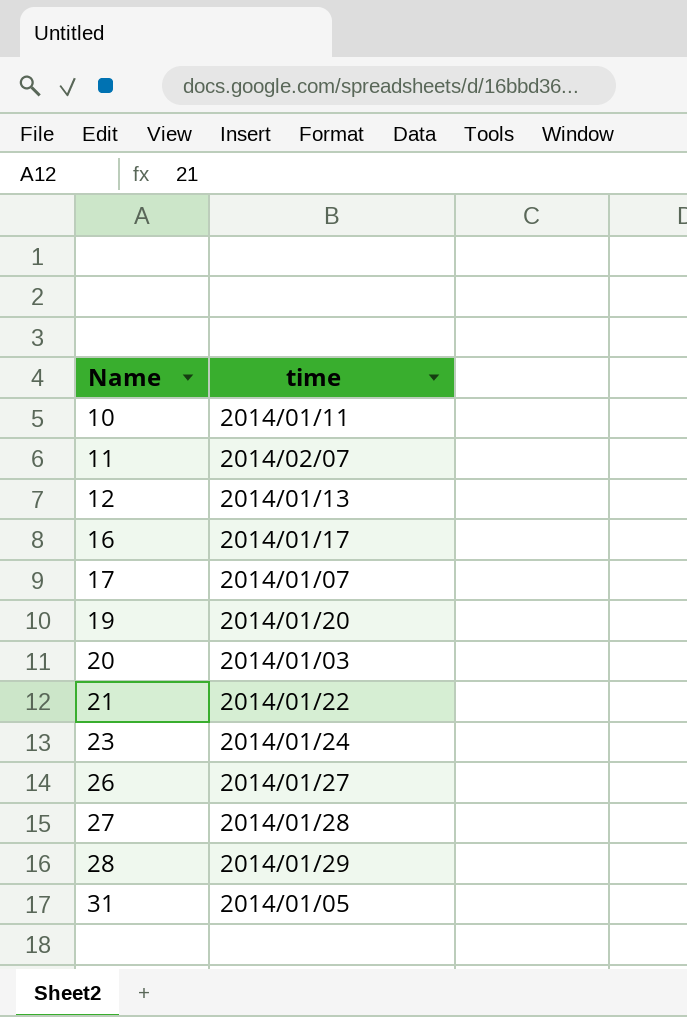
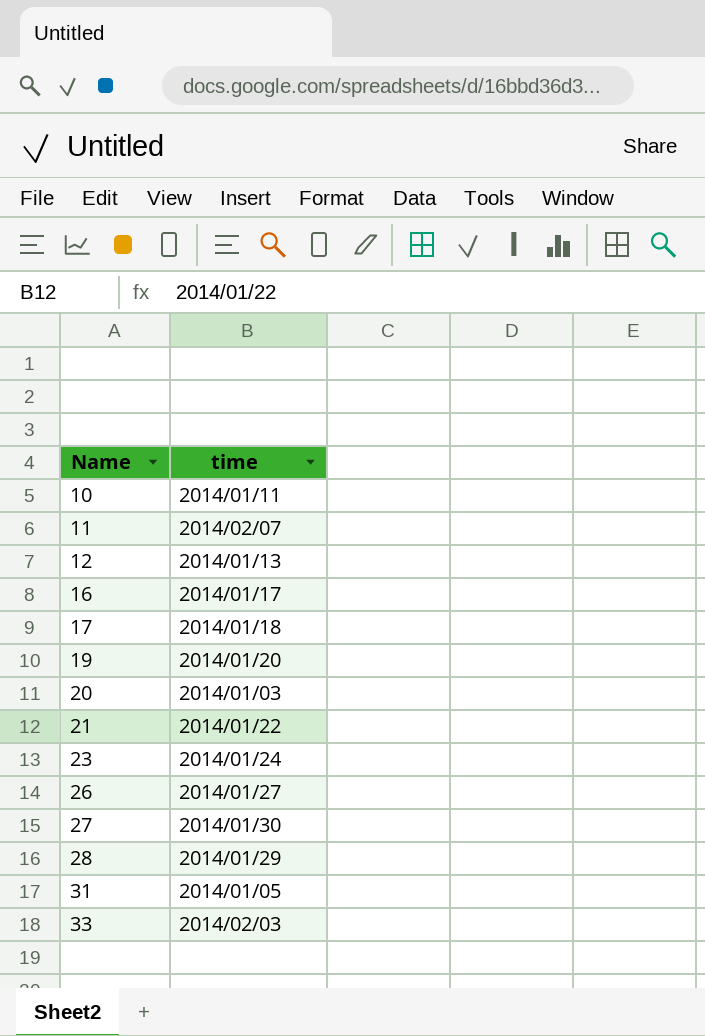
17 | time: 2014/01/07 -> 2014/01/18
27 | time: 2014/01/28 -> 2014/01/30
row 33: none -> 2014/02/03

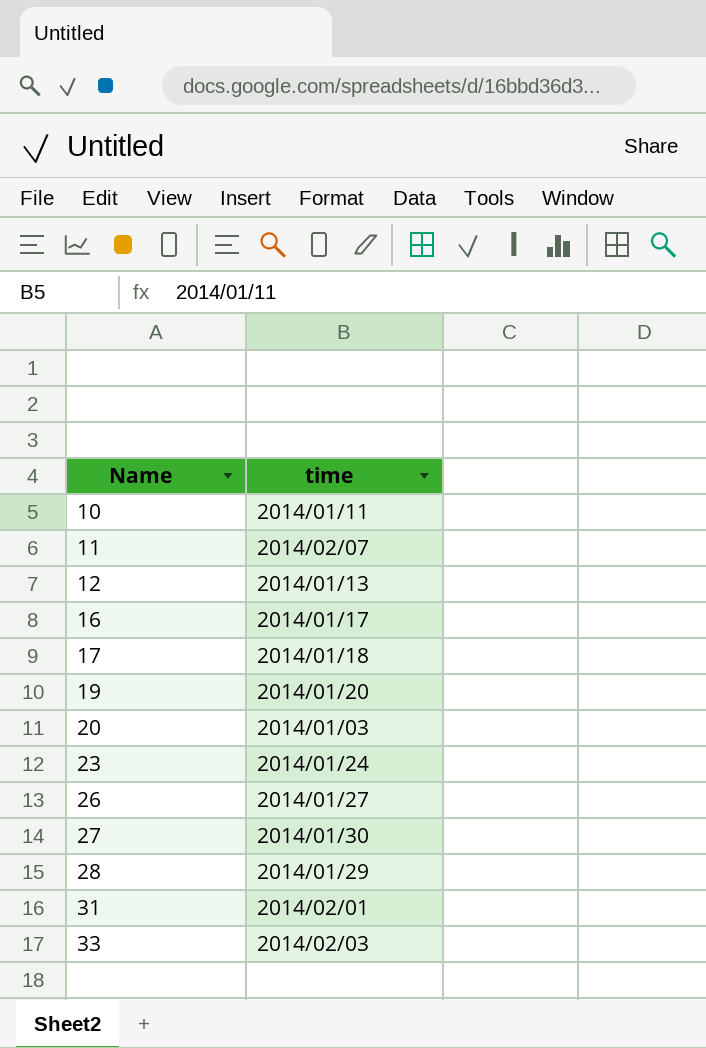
row 21: 2014/01/22 -> none
31 | time: 2014/01/05 -> 2014/02/01

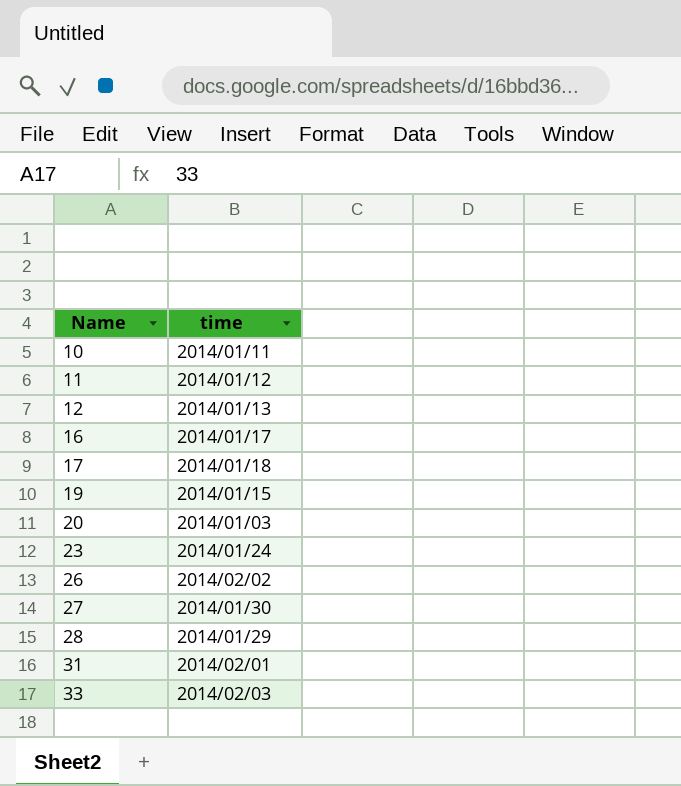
11 | time: 2014/02/07 -> 2014/01/12
19 | time: 2014/01/20 -> 2014/01/15
26 | time: 2014/01/27 -> 2014/02/02

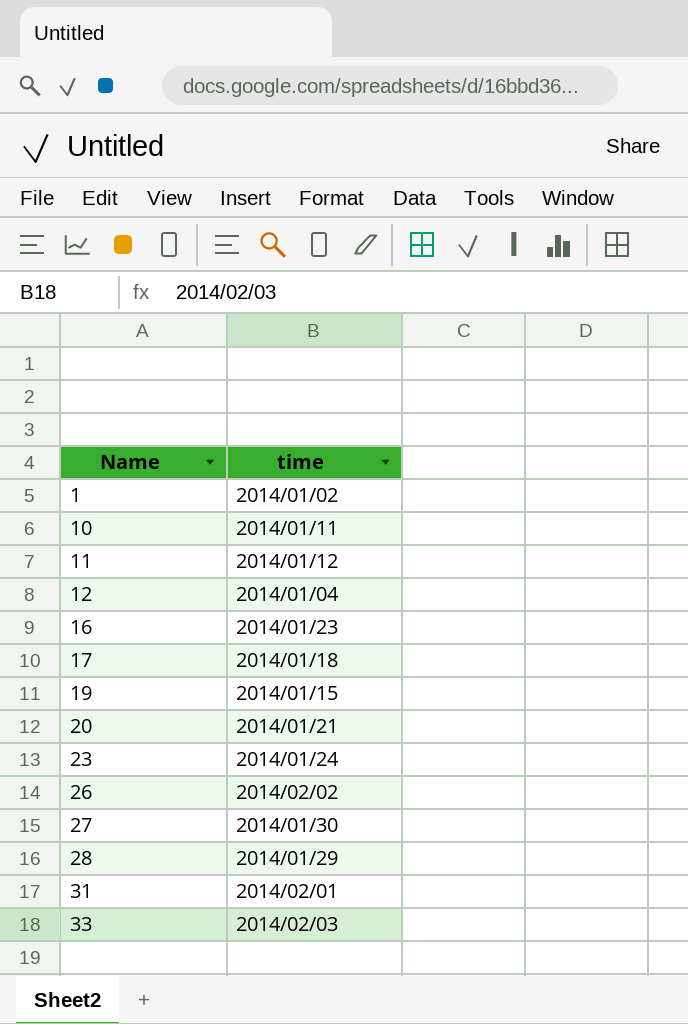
row 1: none -> 2014/01/02
12 | time: 2014/01/13 -> 2014/01/04
16 | time: 2014/01/17 -> 2014/01/23
20 | time: 2014/01/03 -> 2014/01/21

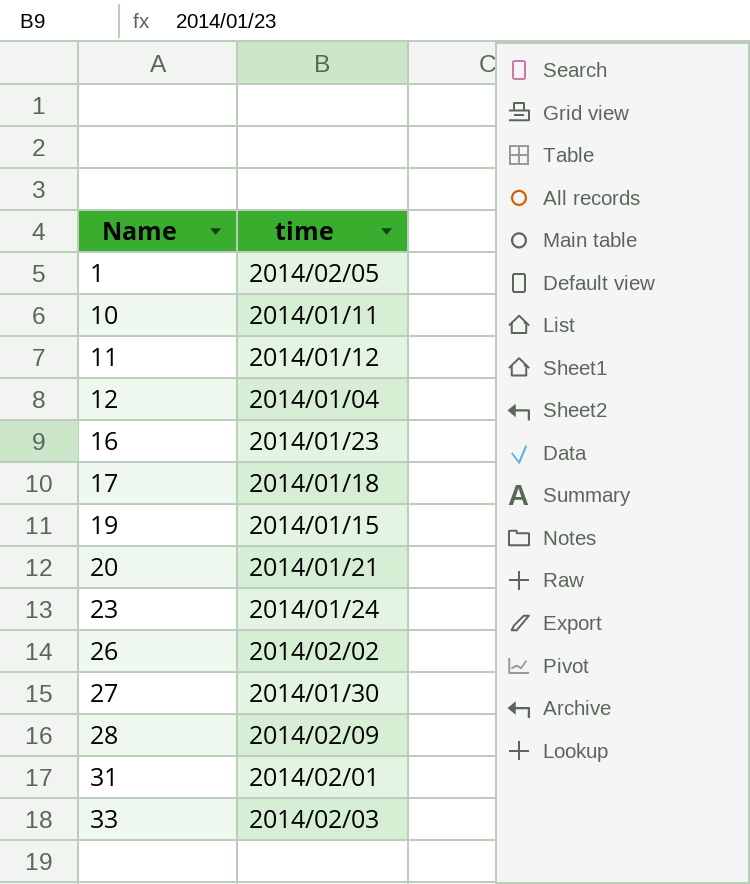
1 | time: 2014/01/02 -> 2014/02/05
28 | time: 2014/01/29 -> 2014/02/09

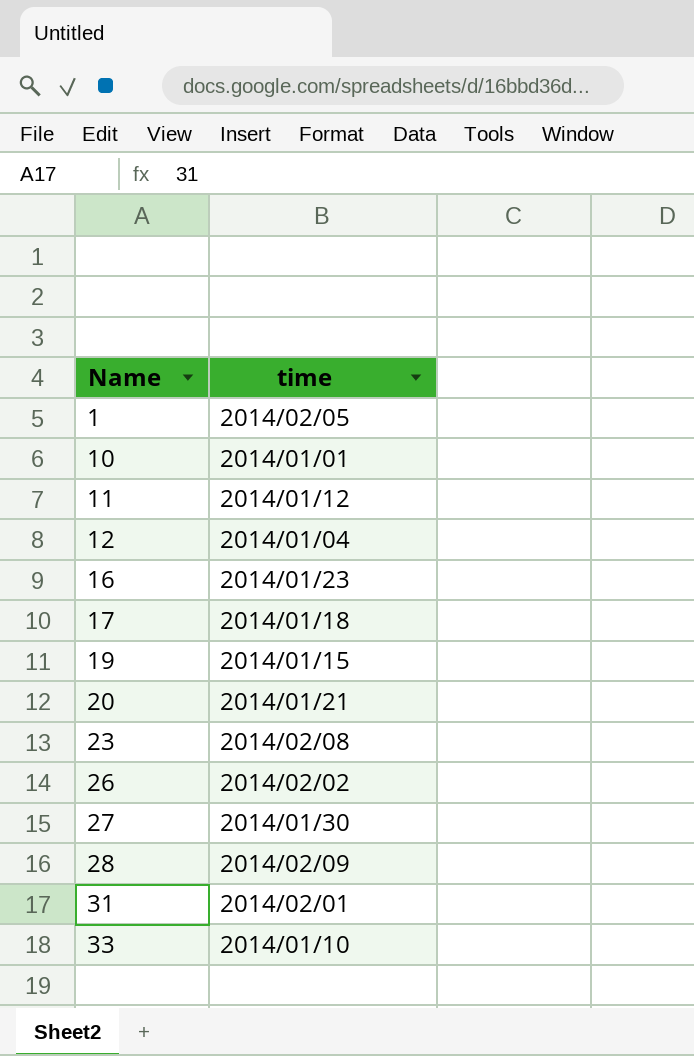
10 | time: 2014/01/11 -> 2014/01/01
23 | time: 2014/01/24 -> 2014/02/08
33 | time: 2014/02/03 -> 2014/01/10

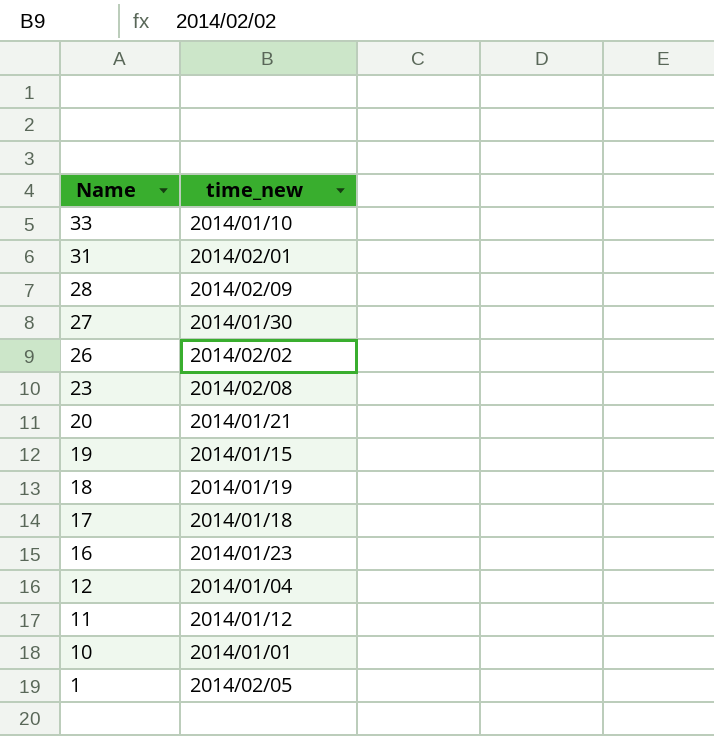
row order: Name ascending -> Name descending
column name: time -> time_new
row 18: none -> 2014/01/19

